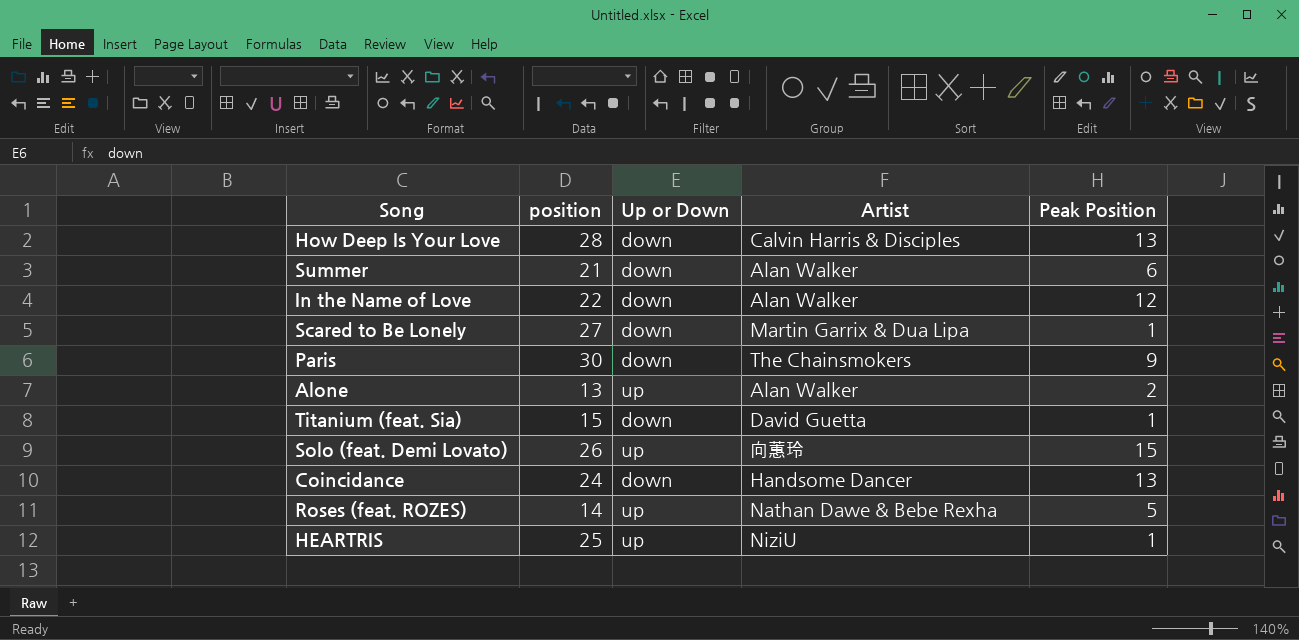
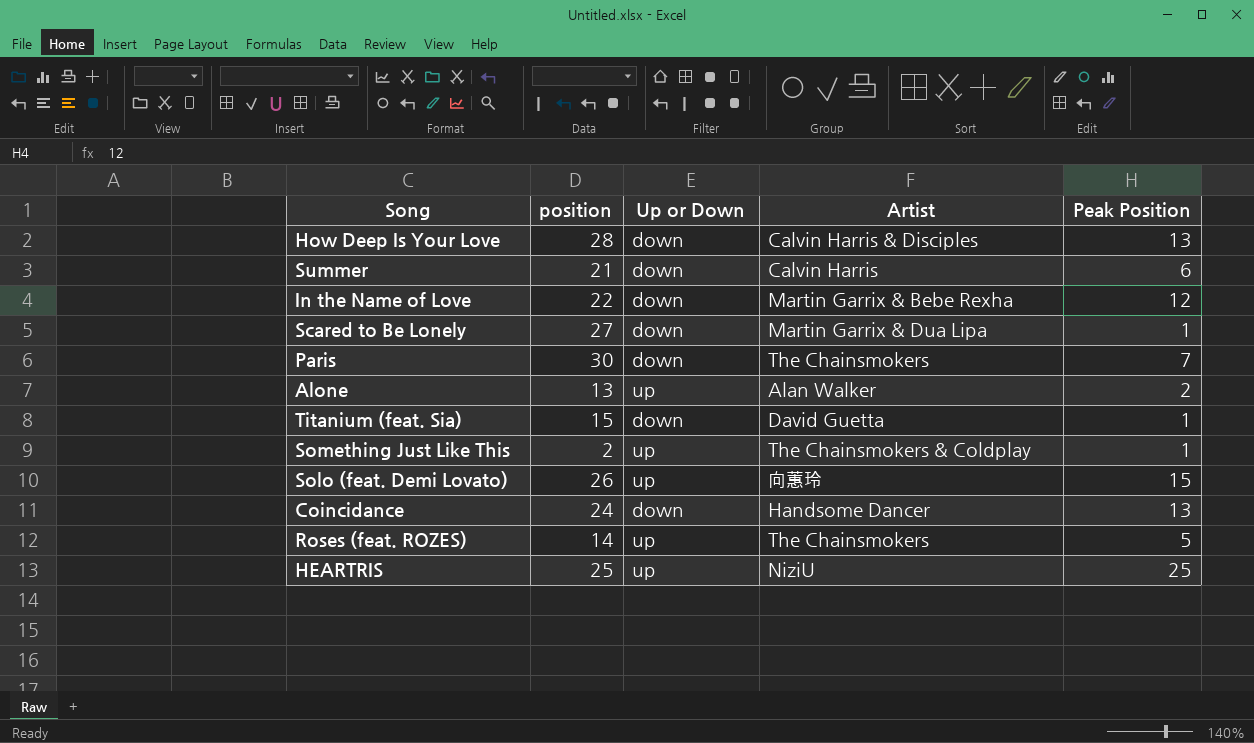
Summer | Artist: Alan Walker -> Calvin Harris
In the Name of Love | Artist: Alan Walker -> Martin Garrix & Bebe Rexha
Paris | Peak Position: 9 -> 7
row Something Just Like This: none -> 2 | up | The Chainsmokers & Coldplay | 1
Roses (feat. ROZES) | Artist: Nathan Dawe & Bebe Rexha -> The Chainsmokers
HEARTRIS | Peak Position: 1 -> 25

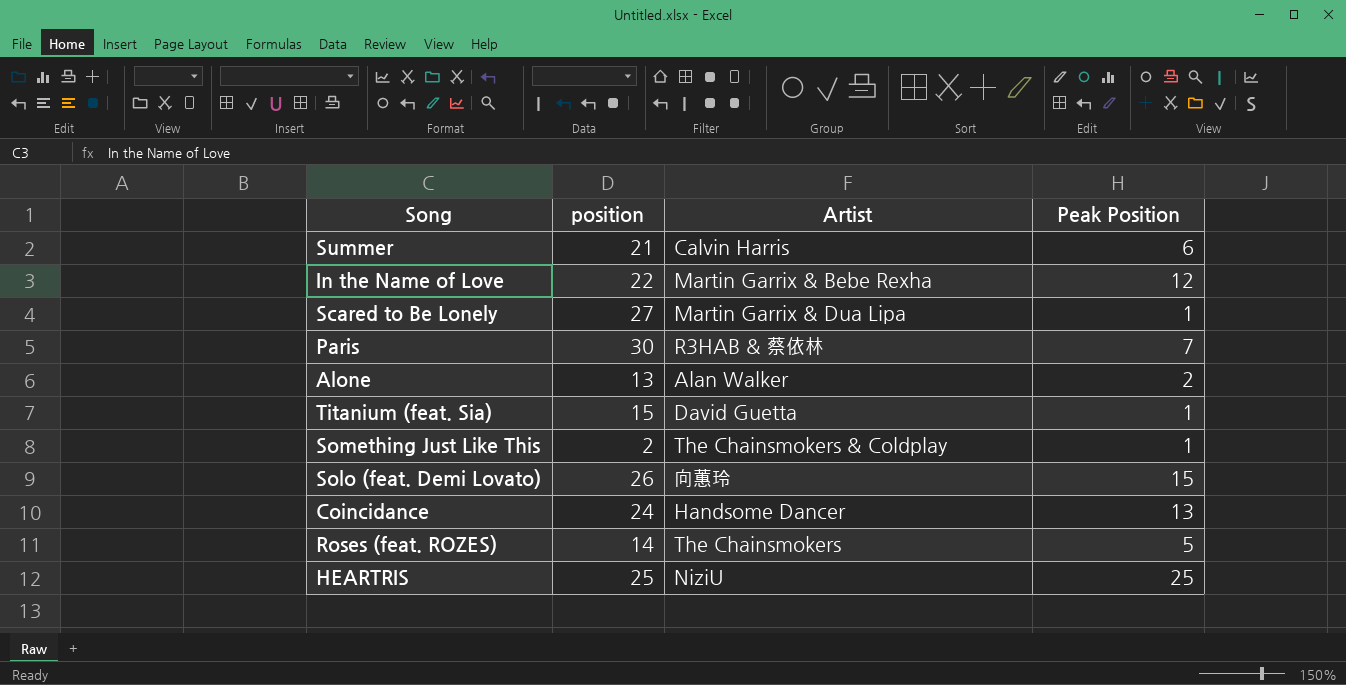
column Up or Down | position: 3 -> none
row How Deep Is Your Love: 28 | down | Calvin Harris & Disciples | 13 -> none
Paris | Artist: The Chainsmokers -> R3HAB & 蔡依林

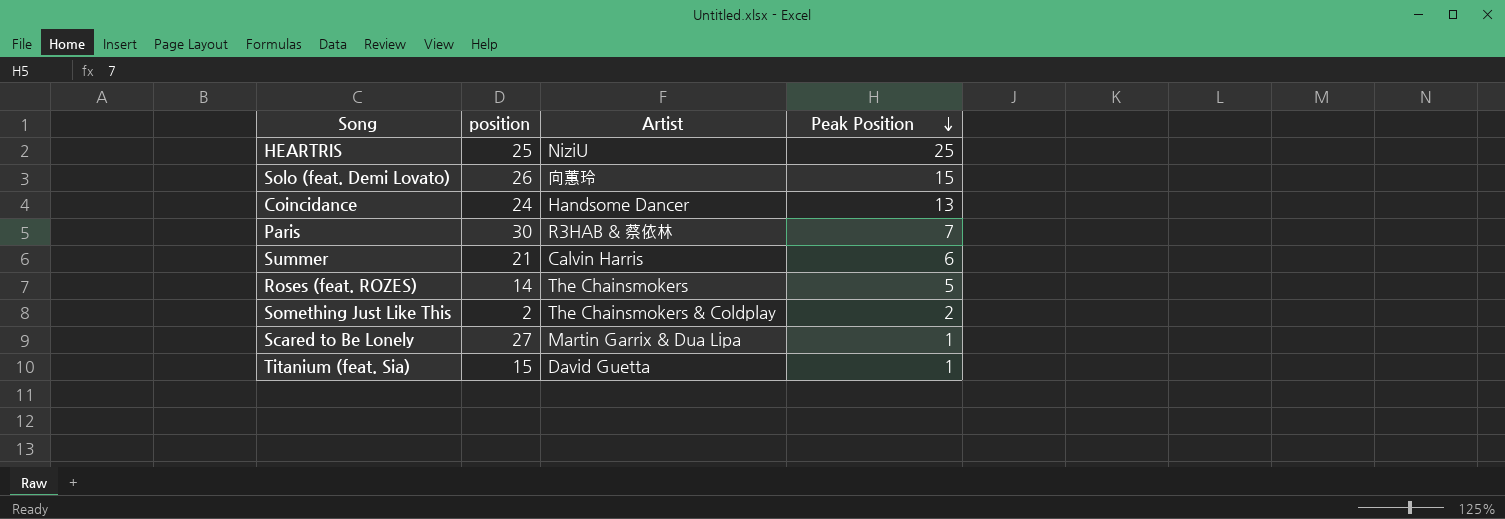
row order: none -> Peak Position descending
row In the Name of Love: 22 | Martin Garrix & Bebe Rexha | 12 -> none
row Alone: 13 | Alan Walker | 2 -> none
Something Just Like This | Peak Position: 1 -> 2

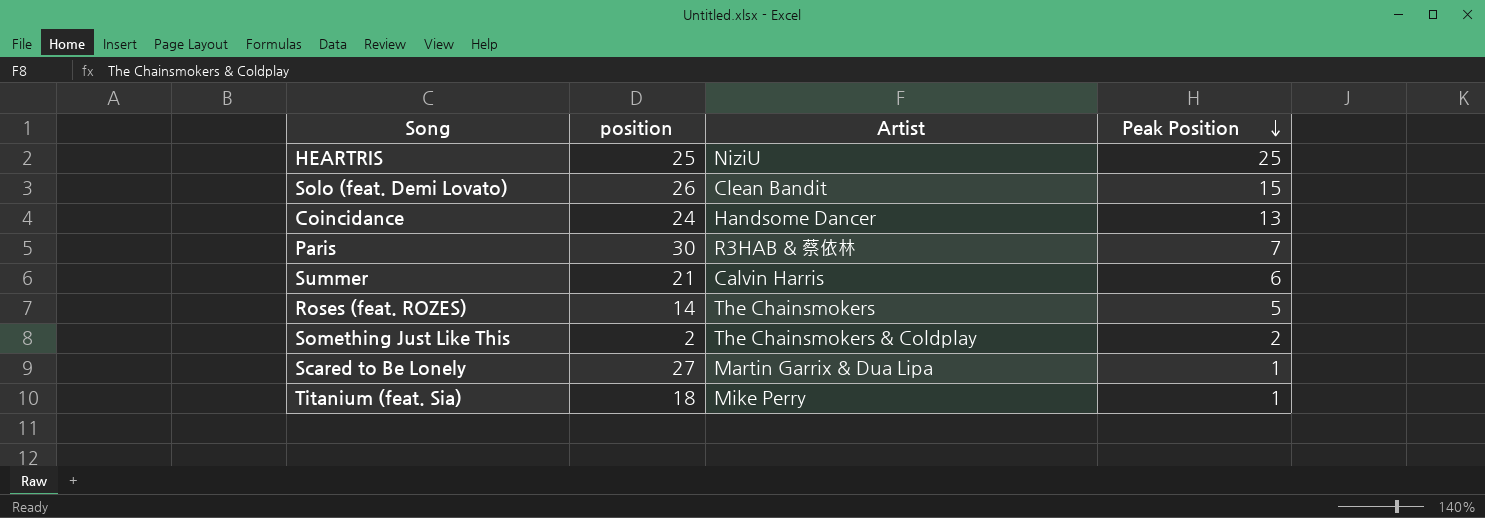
Solo (feat. Demi Lovato) | Artist: 向蕙玲 -> Clean Bandit
Titanium (feat. Sia) | position: 15 -> 18
Titanium (feat. Sia) | Artist: David Guetta -> Mike Perry

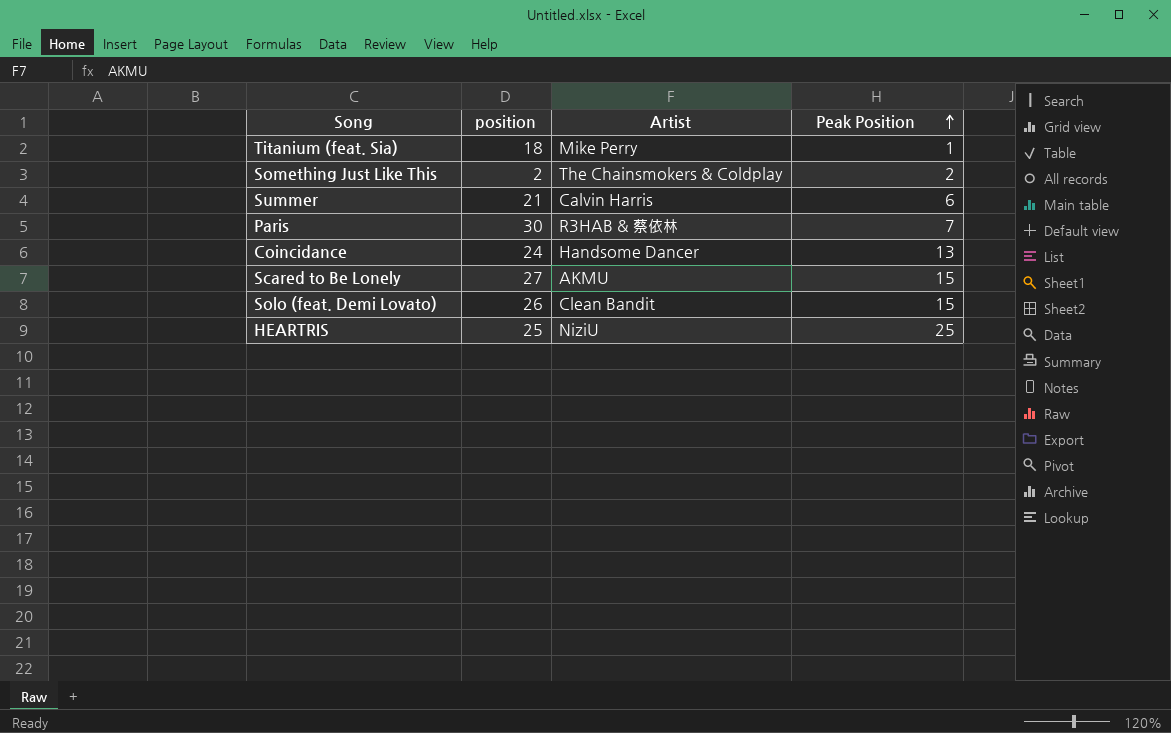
row order: Peak Position descending -> Peak Position ascending
row Roses (feat. ROZES): 14 | The Chainsmokers | 5 -> none
Scared to Be Lonely | Artist: Martin Garrix & Dua Lipa -> AKMU
Scared to Be Lonely | Peak Position: 1 -> 15

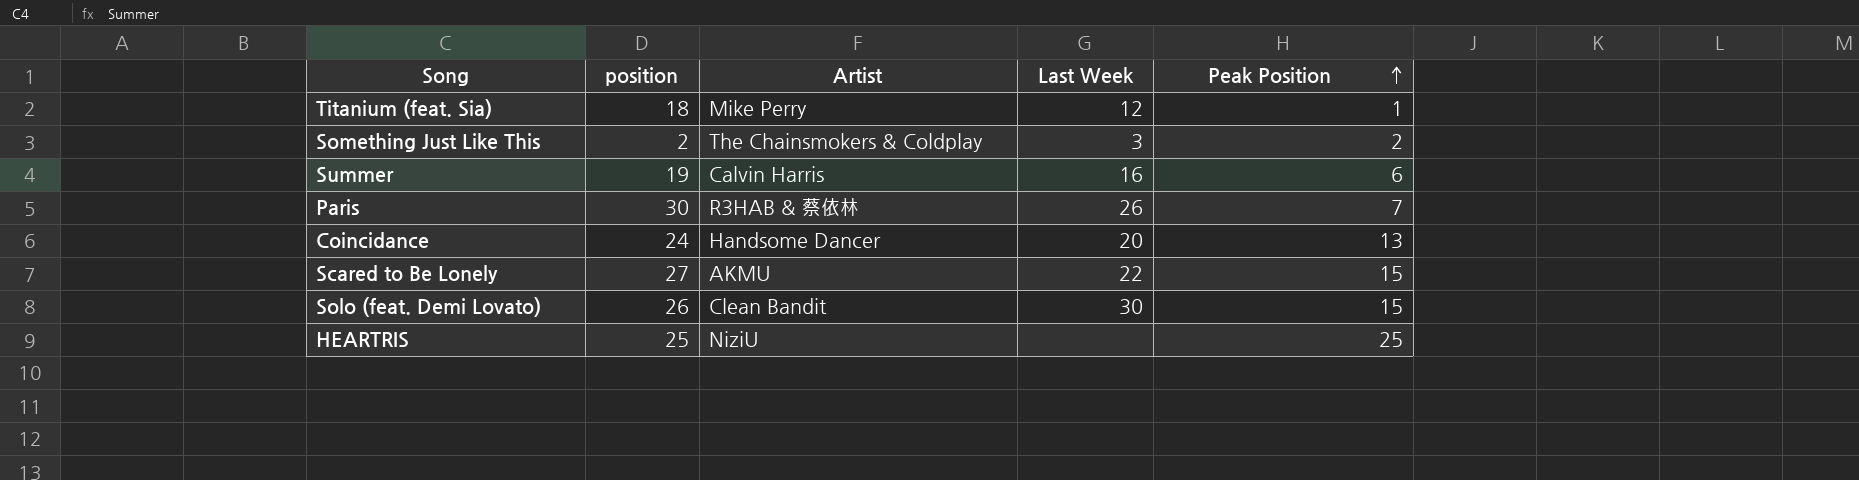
column Last Week | position: none -> 4
Summer | position: 21 -> 19

